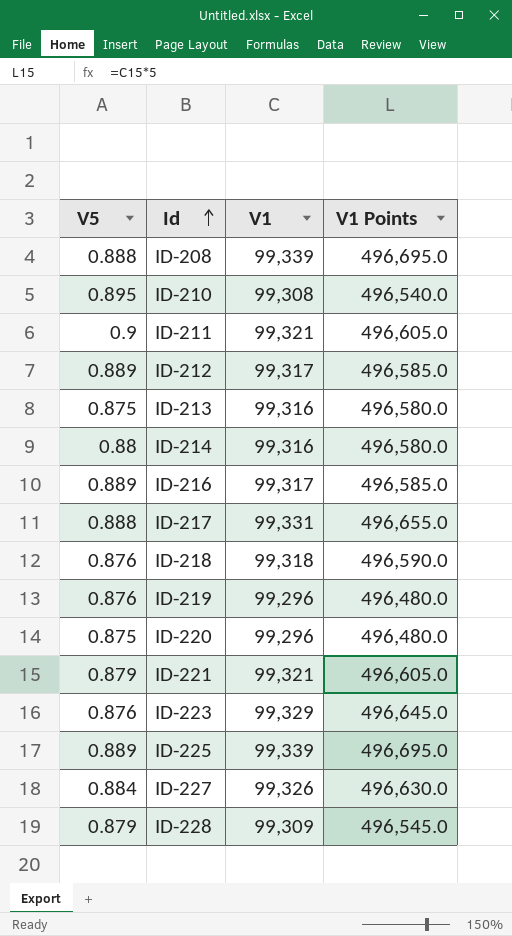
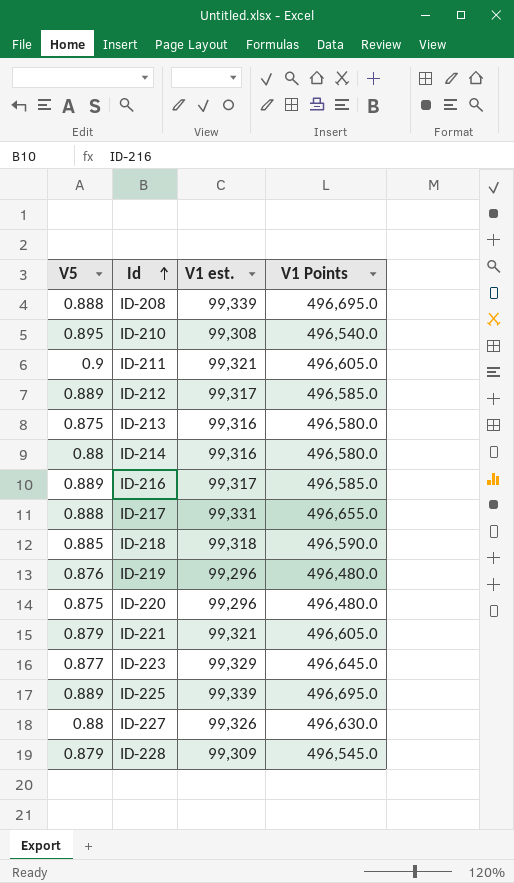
column name: V1 -> V1 est.
ID-218 | V5: 0.876 -> 0.885
ID-223 | V5: 0.876 -> 0.877
ID-227 | V5: 0.884 -> 0.88

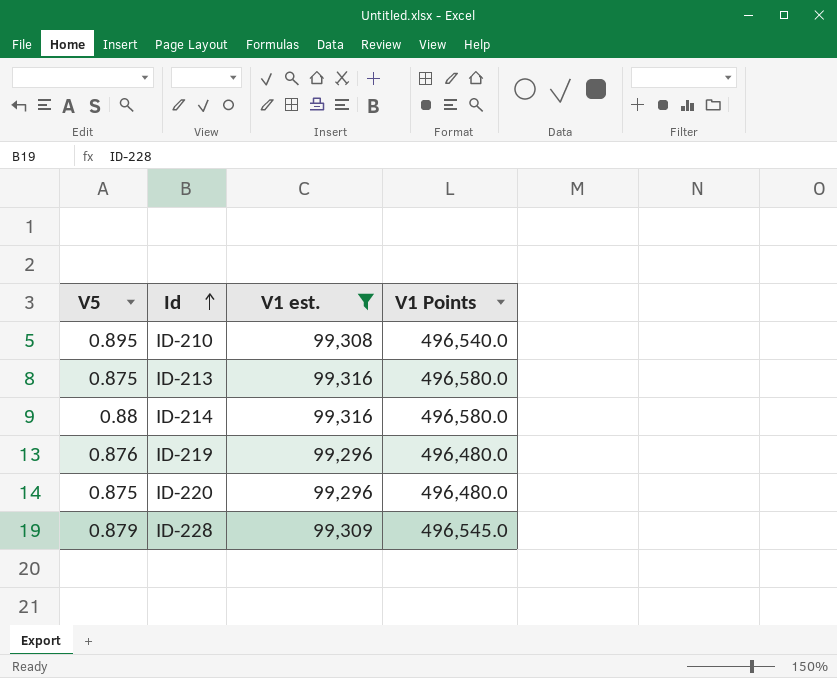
filter: none -> V1 est. <= 99,316

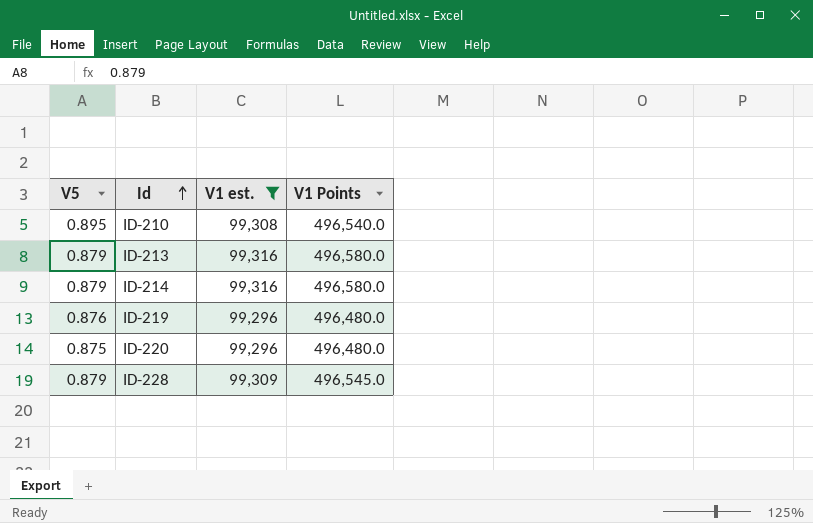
ID-213 | V5: 0.875 -> 0.879
ID-214 | V5: 0.88 -> 0.879

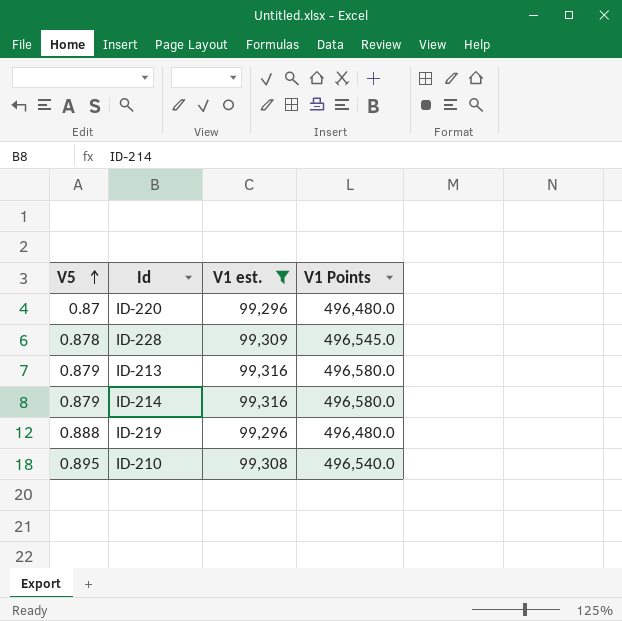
row order: Id ascending -> V5 ascending
ID-220 | V5: 0.875 -> 0.87
ID-228 | V5: 0.879 -> 0.878
ID-219 | V5: 0.876 -> 0.888

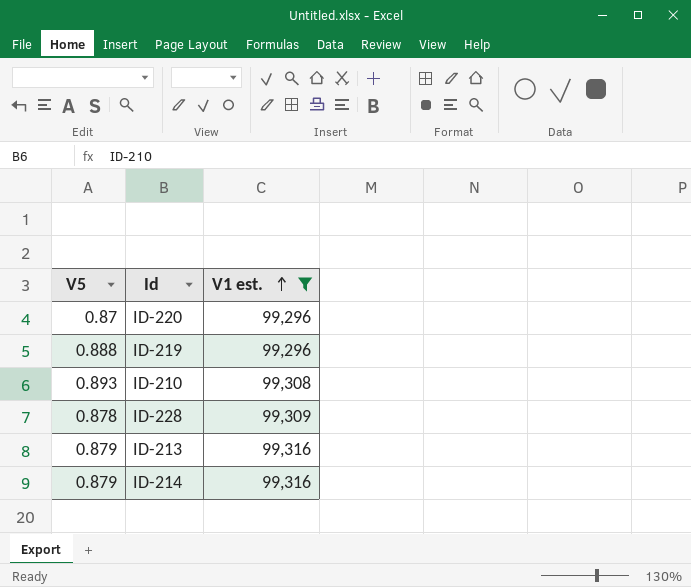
row order: V5 ascending -> V1 est. ascending
column V1 Points | formula: [V1 est.] * 5 -> none
ID-210 | V5: 0.895 -> 0.893

